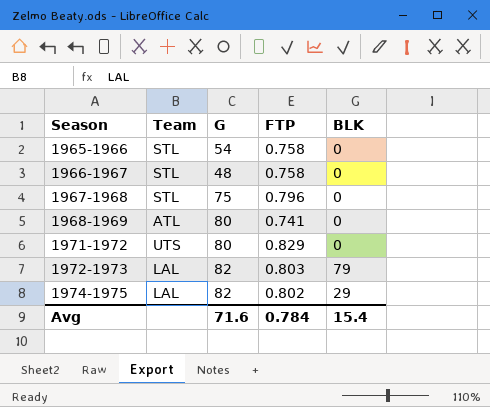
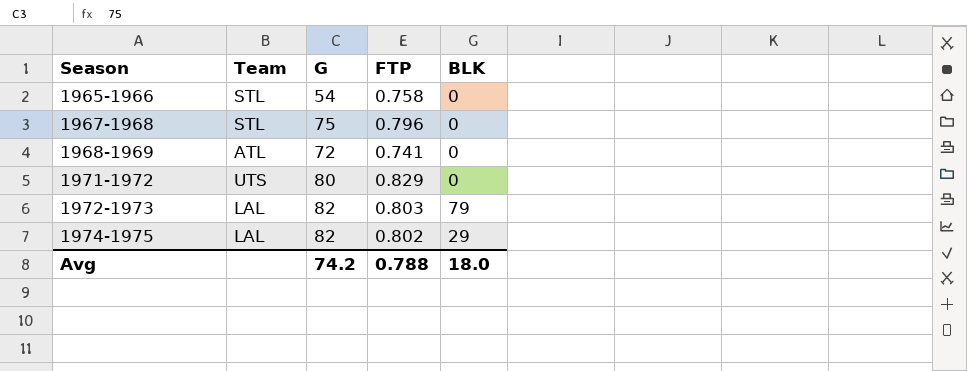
row 1966-1967: STL | 48 | 0.758 | 0 -> none
1968-1969 | G: 80 -> 72
Avg | G: 71.6 -> 74.2
Avg | FTP: 0.784 -> 0.788
Avg | BLK: 15.4 -> 18.0

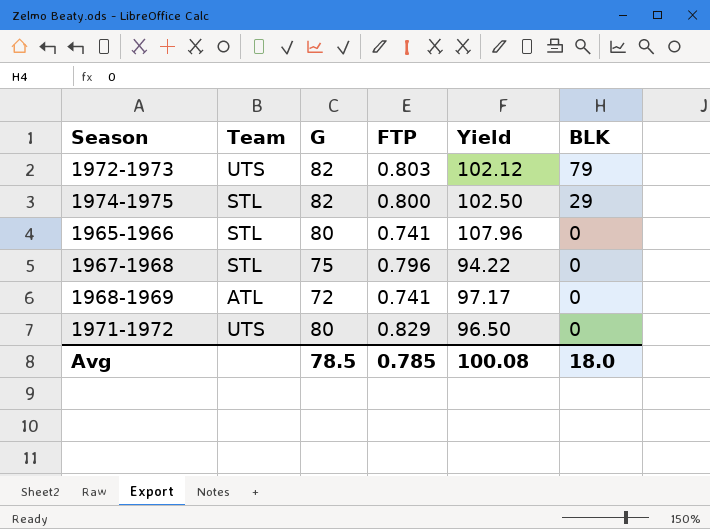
row order: Season ascending -> BLK descending
column Yield | formula: none -> [G] / [FTP]
1972-1973 | Team: LAL -> UTS
1974-1975 | Team: LAL -> STL
1974-1975 | FTP: 0.802 -> 0.800
1965-1966 | G: 54 -> 80
1965-1966 | FTP: 0.758 -> 0.741
Avg | G: 74.2 -> 78.5
Avg | FTP: 0.788 -> 0.785

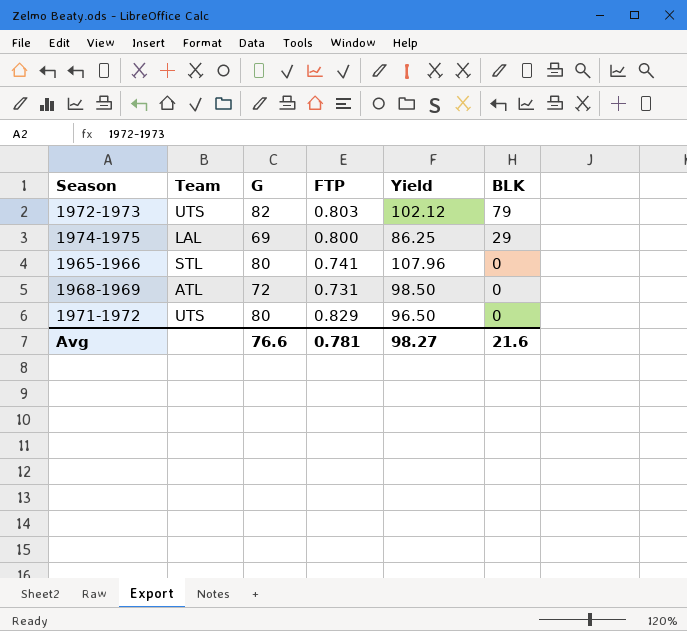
row 1967-1968: STL | 75 | 0.796 | 94.22 | 0 -> none
1974-1975 | Team: STL -> LAL
1974-1975 | G: 82 -> 69
1974-1975 | Yield: 102.50 -> 86.25
1968-1969 | FTP: 0.741 -> 0.731
1968-1969 | Yield: 97.17 -> 98.50
Avg | G: 78.5 -> 76.6
Avg | FTP: 0.785 -> 0.781
Avg | Yield: 100.08 -> 98.27
Avg | BLK: 18.0 -> 21.6

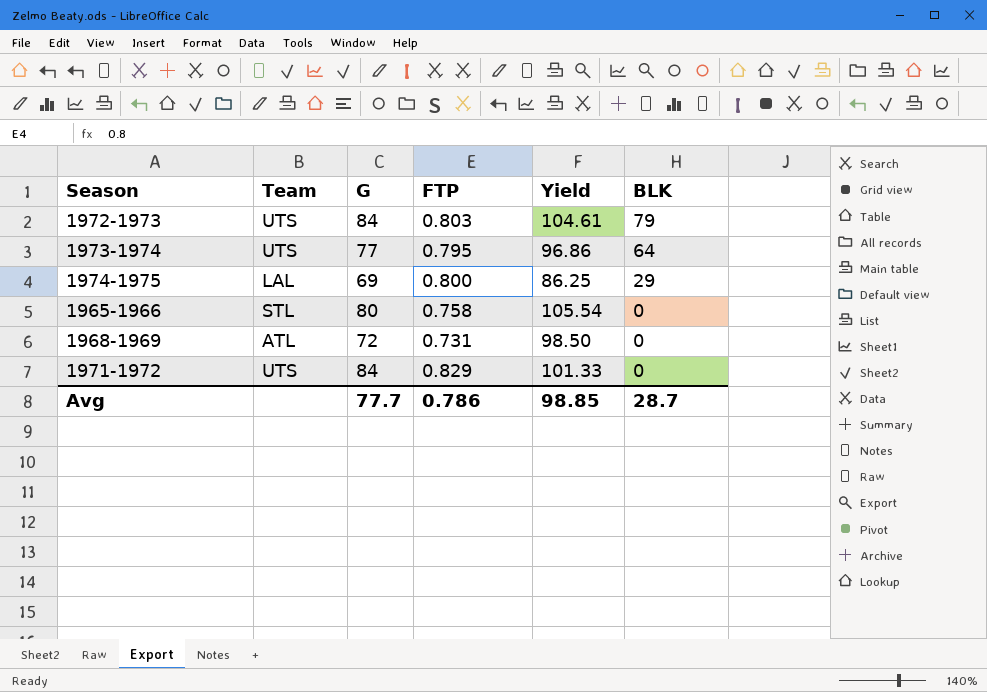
1972-1973 | G: 82 -> 84
1972-1973 | Yield: 102.12 -> 104.61
row 1973-1974: none -> UTS | 77 | 0.795 | 96.86 | 64
1965-1966 | FTP: 0.741 -> 0.758
1965-1966 | Yield: 107.96 -> 105.54
1971-1972 | G: 80 -> 84
1971-1972 | Yield: 96.50 -> 101.33
Avg | G: 76.6 -> 77.7
Avg | FTP: 0.781 -> 0.786
Avg | Yield: 98.27 -> 98.85
Avg | BLK: 21.6 -> 28.7

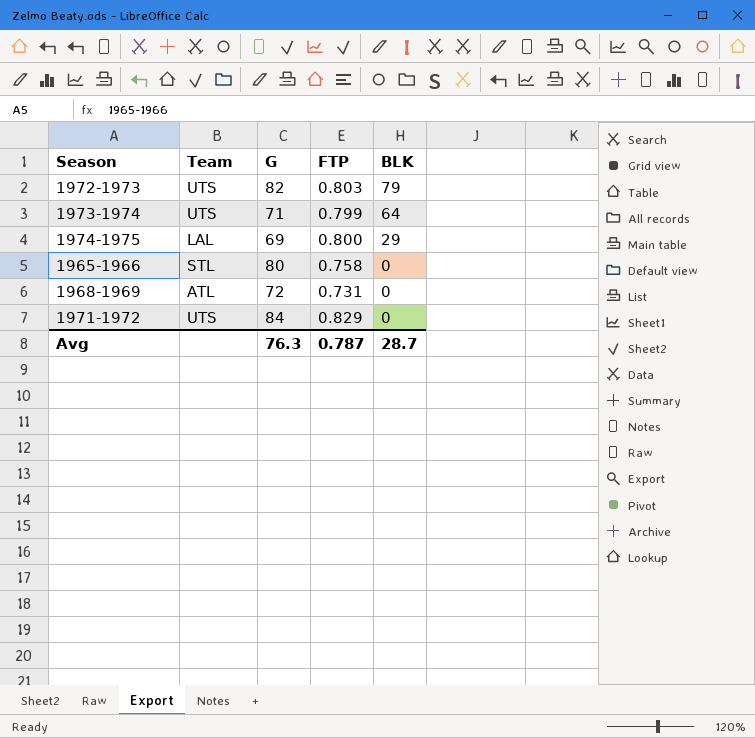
column Yield | formula: [G] / [FTP] -> none
1972-1973 | G: 84 -> 82
1973-1974 | G: 77 -> 71
1973-1974 | FTP: 0.795 -> 0.799
Avg | G: 77.7 -> 76.3
Avg | FTP: 0.786 -> 0.787

